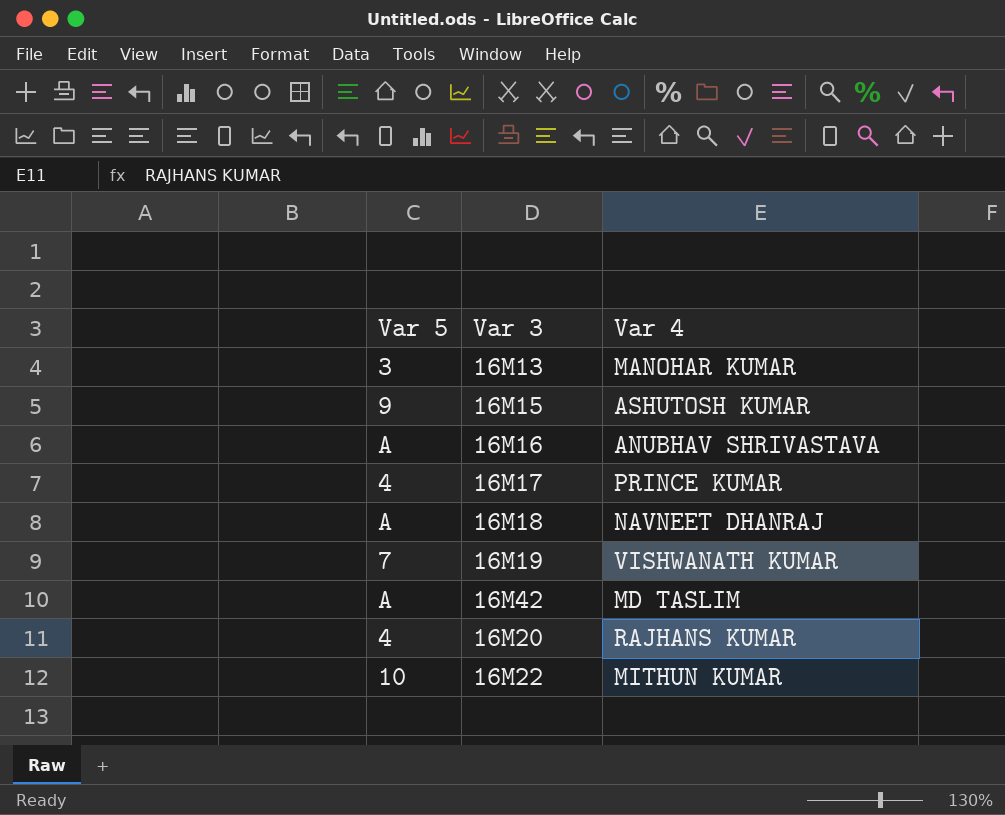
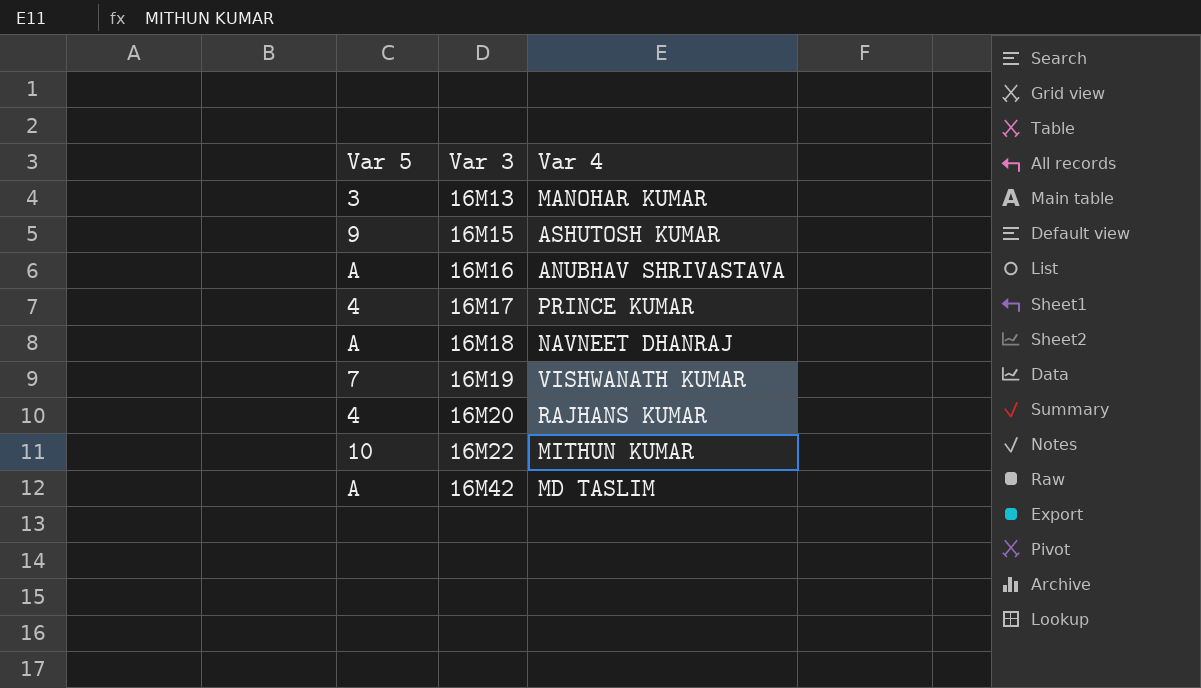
row order: none -> Var 3 ascending

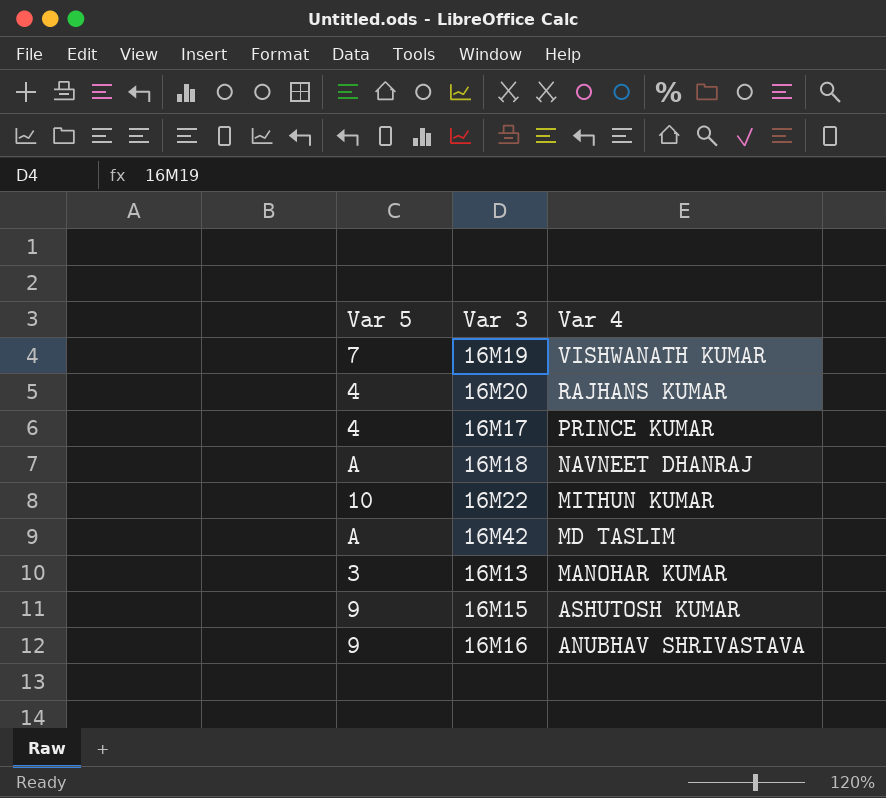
row order: Var 3 ascending -> Var 4 descending
16M16 | Var 5: A -> 9

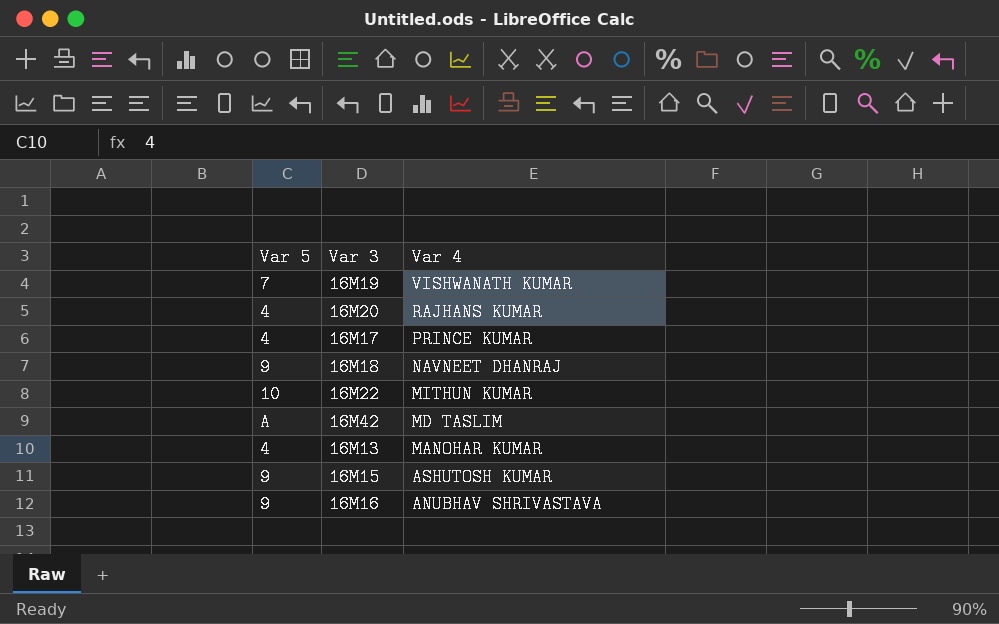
16M18 | Var 5: A -> 9
16M13 | Var 5: 3 -> 4

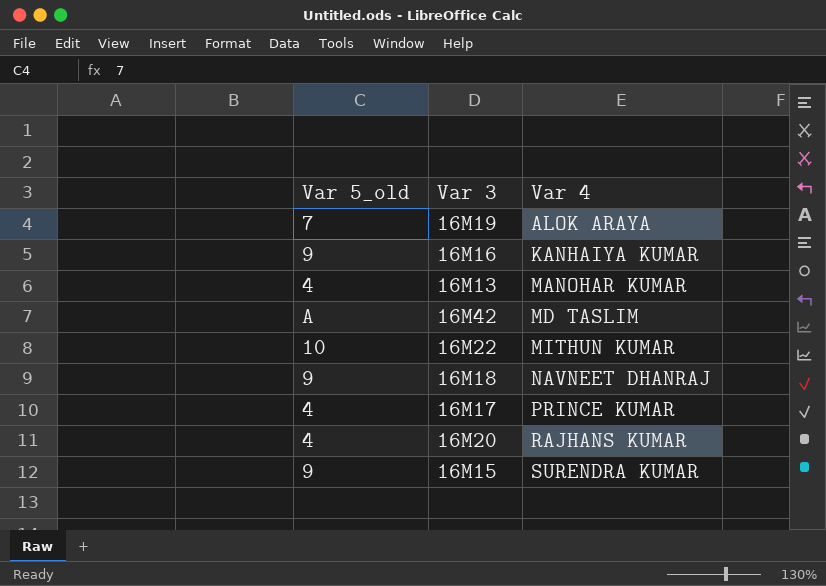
row order: Var 4 descending -> Var 4 ascending
column name: Var 5 -> Var 5_old
16M19 | Var 4: VISHWANATH KUMAR -> ALOK ARAYA
16M16 | Var 4: ANUBHAV SHRIVASTAVA -> KANHAIYA KUMAR
16M15 | Var 4: ASHUTOSH KUMAR -> SURENDRA KUMAR

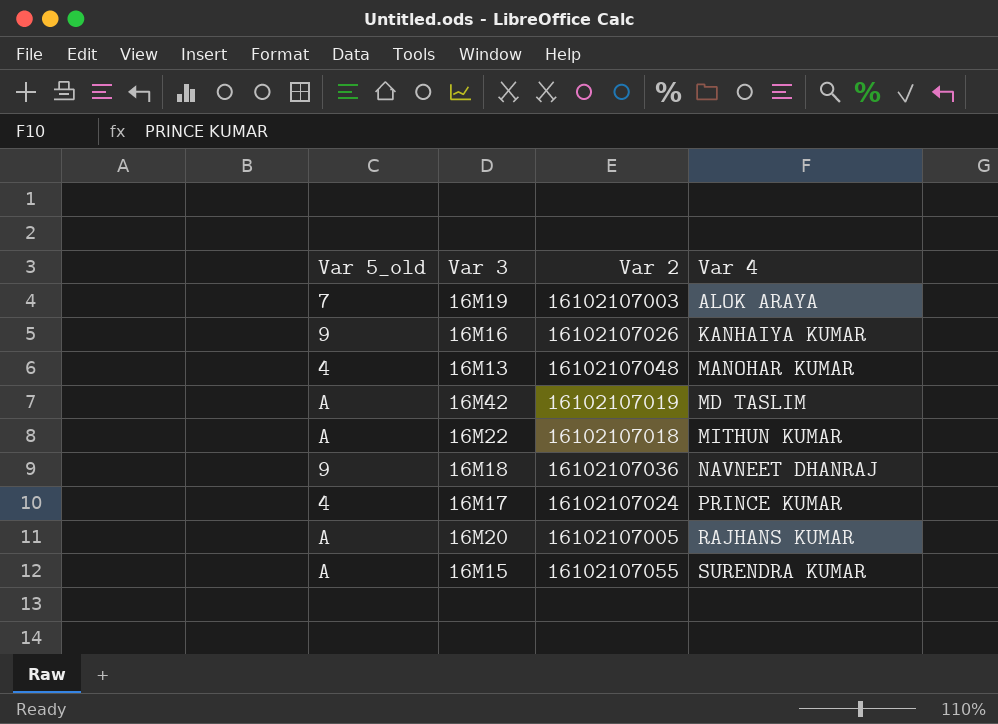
column Var 2 | position: none -> 3
16M22 | Var 5_old: 10 -> A
16M20 | Var 5_old: 4 -> A
16M15 | Var 5_old: 9 -> A

